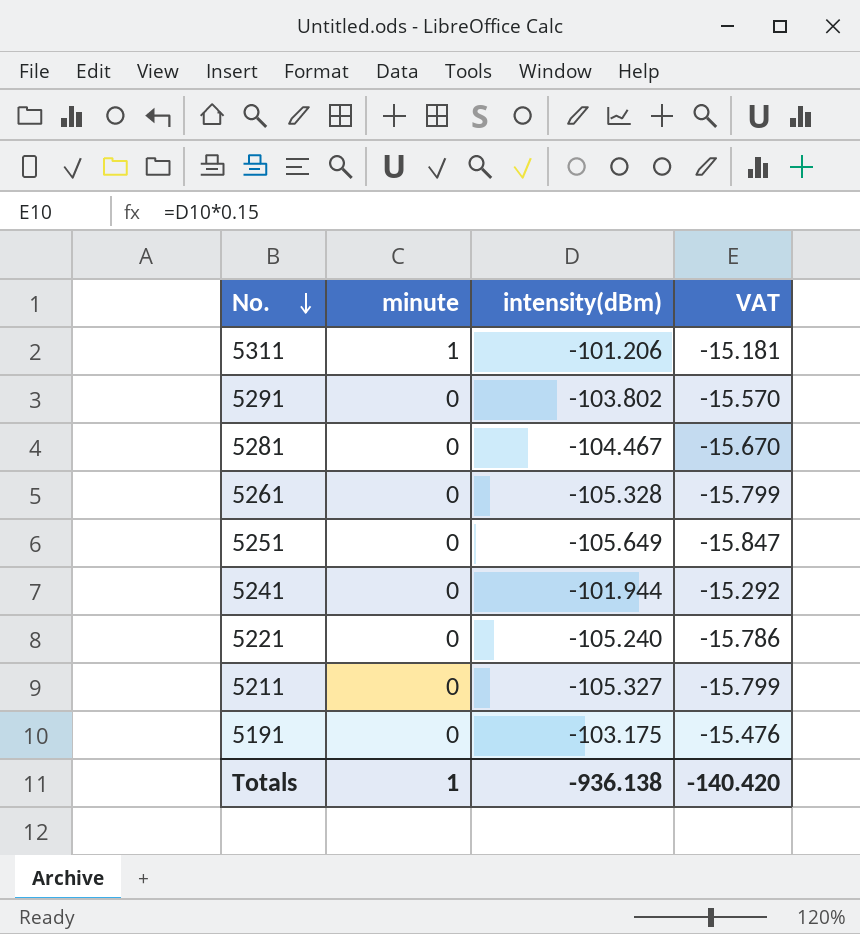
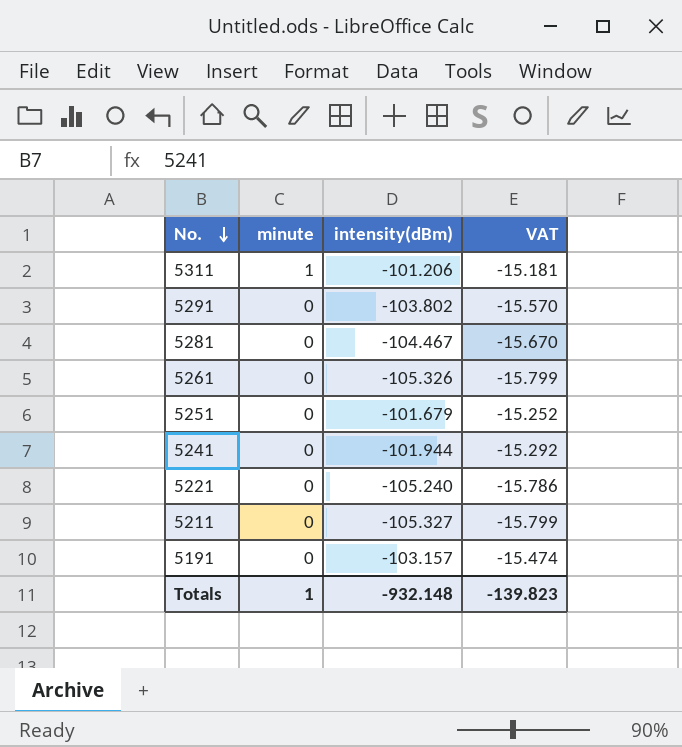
5261 | intensity(dBm): -105.328 -> -105.326
5251 | intensity(dBm): -105.649 -> -101.679
5251 | VAT: -15.847 -> -15.252
5191 | intensity(dBm): -103.175 -> -103.157
5191 | VAT: -15.476 -> -15.474
Totals | intensity(dBm): -936.138 -> -932.148
Totals | VAT: -140.420 -> -139.823

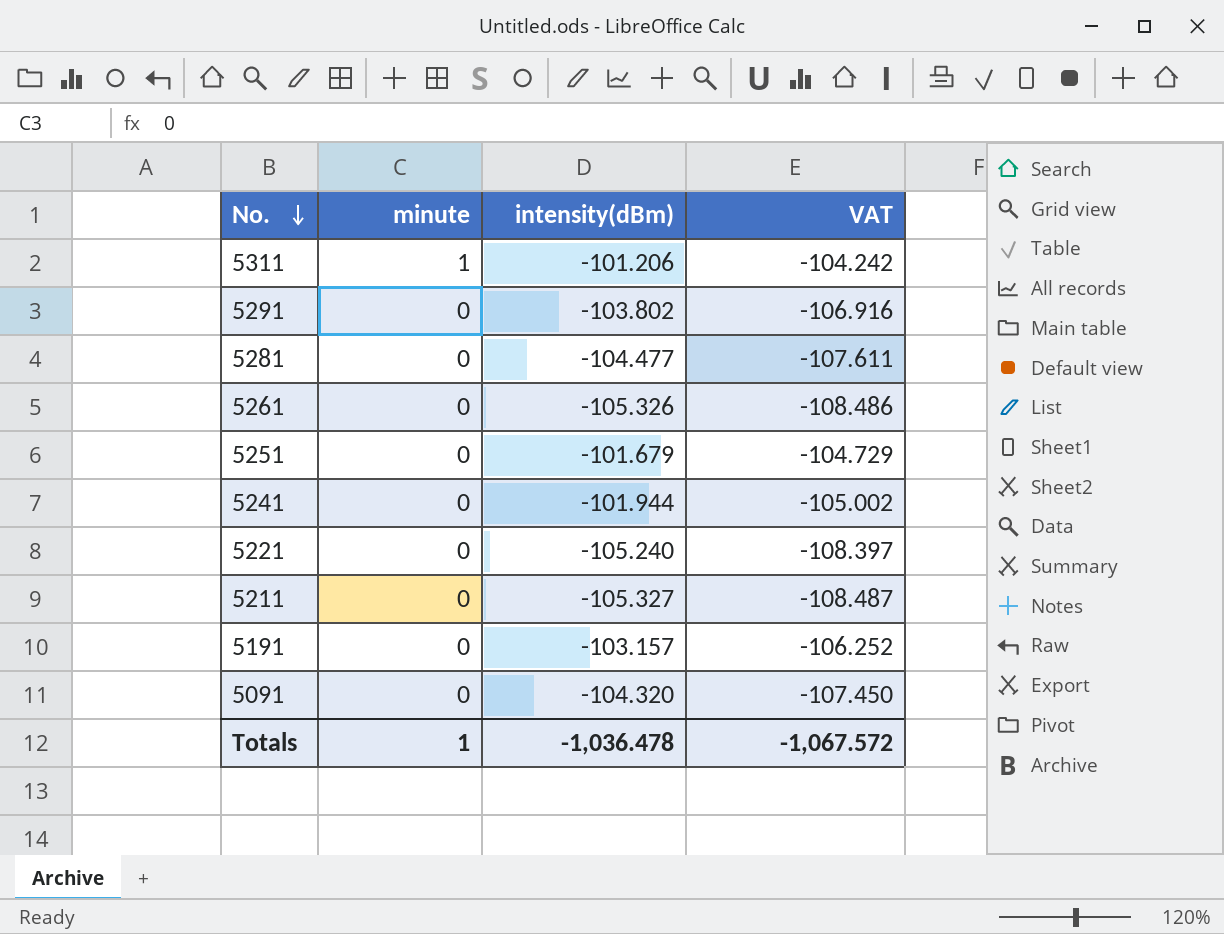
column VAT | formula: [intensity(dBm)] * 0.15 -> [intensity(dBm)] * 1.03
5281 | intensity(dBm): -104.467 -> -104.477
row 5091: none -> 0 | -104.320 | -107.450
Totals | intensity(dBm): -932.148 -> -1,036.478
Totals | VAT: -139.823 -> -1,067.572

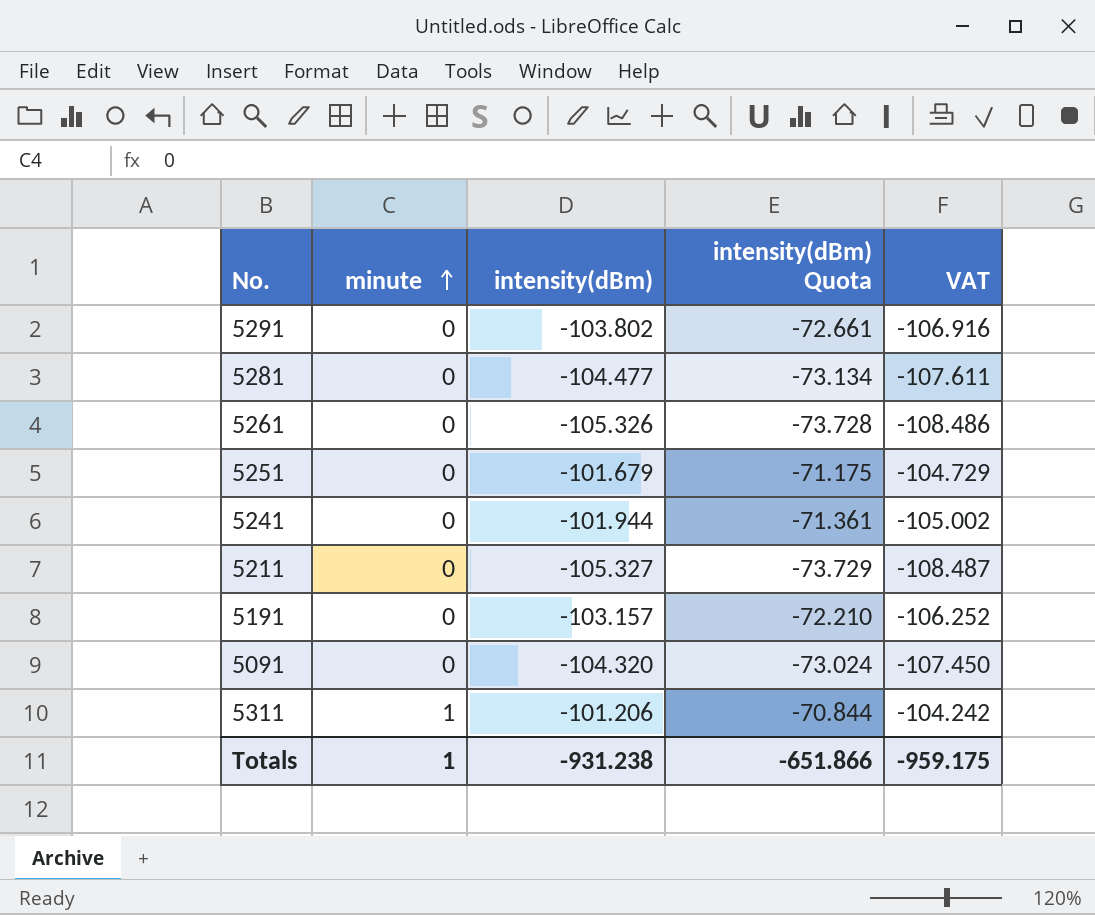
row order: No. descending -> minute ascending
column intensity(dBm) Quota | formula: none -> [intensity(dBm)] * 0.7
row 5221: 0 | -105.240 | -108.397 -> none
Totals | intensity(dBm): -1,036.478 -> -931.238
Totals | VAT: -1,067.572 -> -959.175

